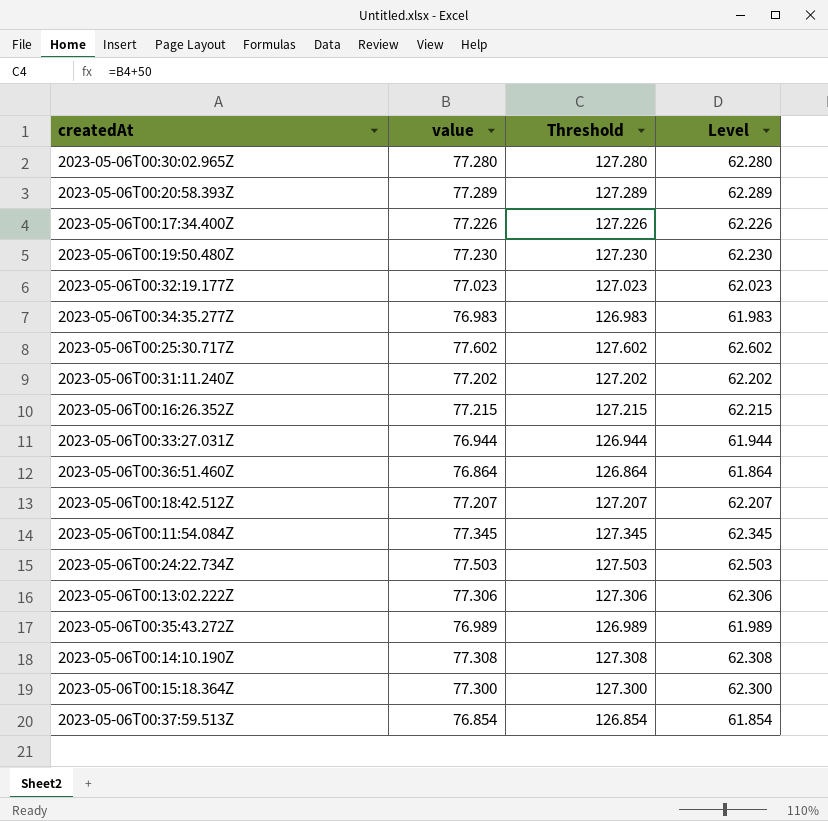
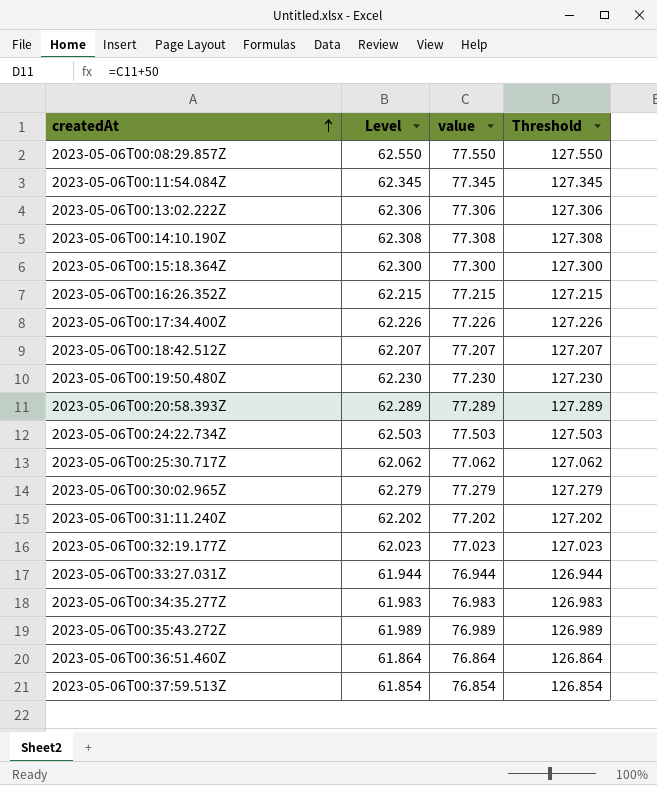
row order: none -> createdAt ascending
column Level | position: 4 -> 2
row 2023-05-06T00:08:29.857Z: none -> 62.550 | 77.550 | 127.550
2023-05-06T00:25:30.717Z | Level: 62.602 -> 62.062
2023-05-06T00:25:30.717Z | value: 77.602 -> 77.062
2023-05-06T00:25:30.717Z | Threshold: 127.602 -> 127.062
2023-05-06T00:30:02.965Z | Level: 62.280 -> 62.279
2023-05-06T00:30:02.965Z | value: 77.280 -> 77.279
2023-05-06T00:30:02.965Z | Threshold: 127.280 -> 127.279

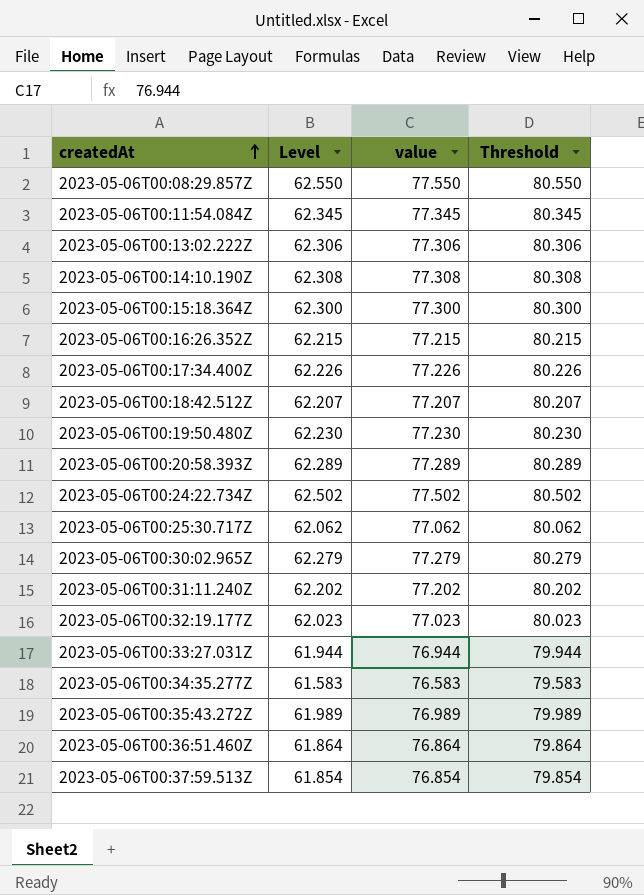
column Threshold | formula: [value] + 50 -> [value] + 3
2023-05-06T00:24:22.734Z | Level: 62.503 -> 62.502
2023-05-06T00:24:22.734Z | value: 77.503 -> 77.502
2023-05-06T00:34:35.277Z | Level: 61.983 -> 61.583
2023-05-06T00:34:35.277Z | value: 76.983 -> 76.583

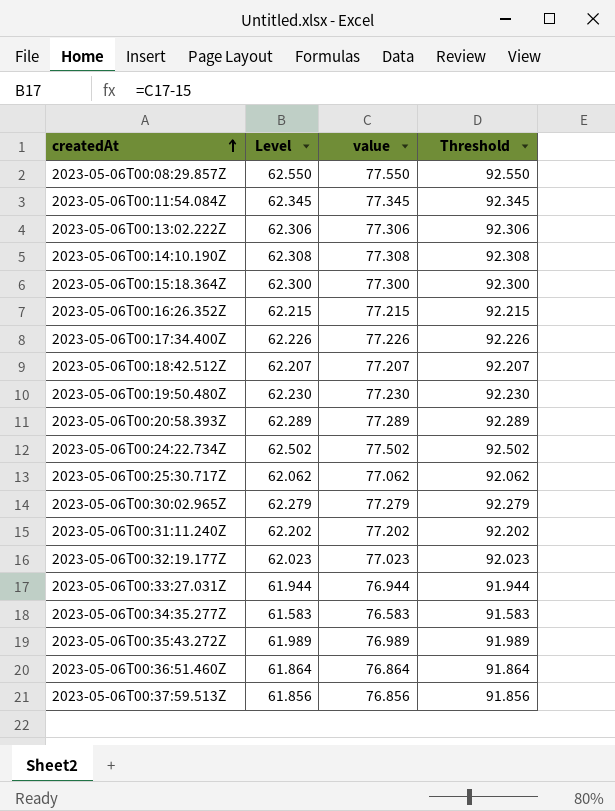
column Threshold | formula: [value] + 3 -> [value] + 15
2023-05-06T00:37:59.513Z | Level: 61.854 -> 61.856
2023-05-06T00:37:59.513Z | value: 76.854 -> 76.856

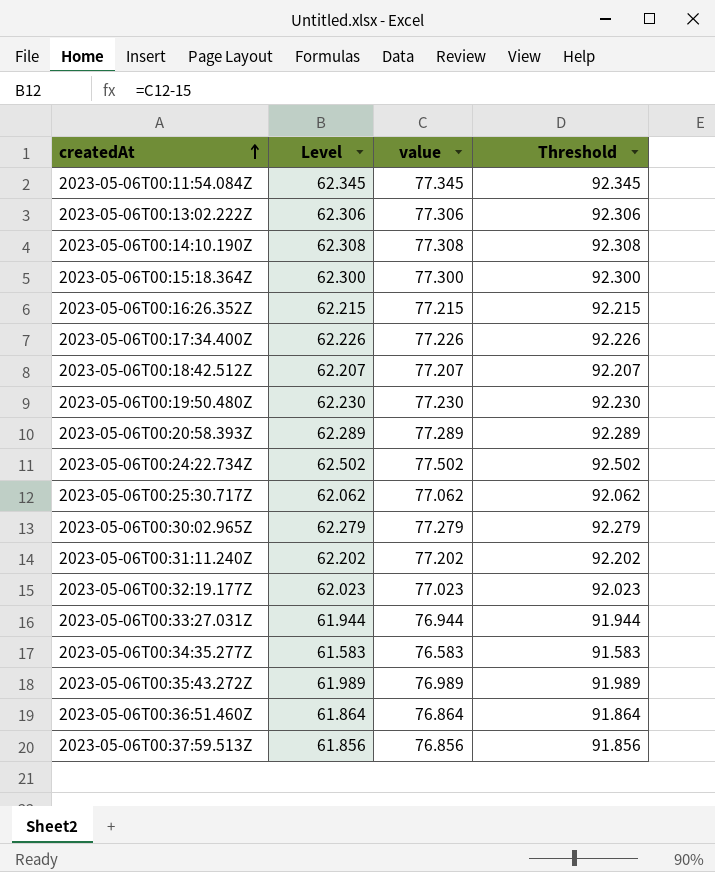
row 2023-05-06T00:08:29.857Z: 62.550 | 77.550 | 92.550 -> none

